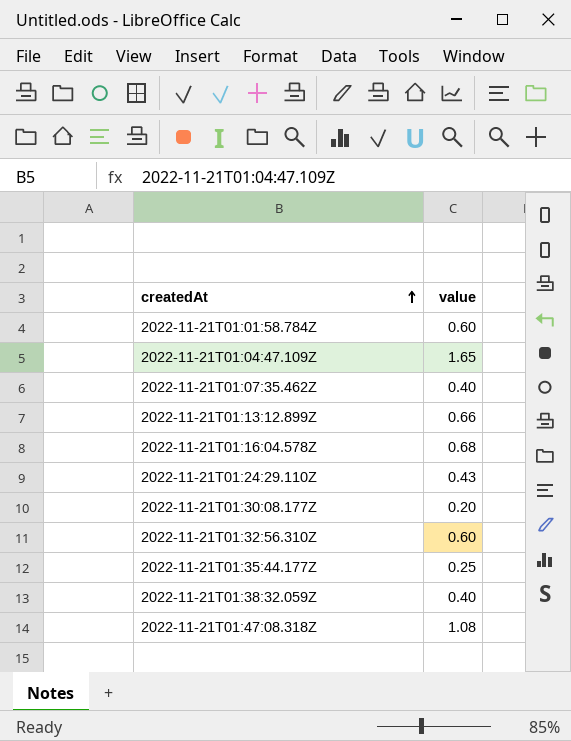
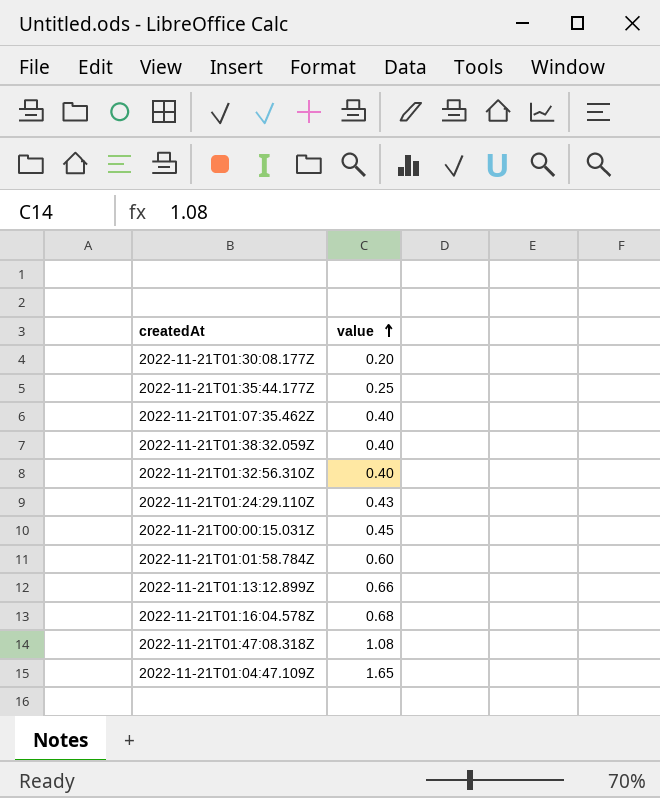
row order: createdAt ascending -> value ascending
2022-11-21T01:32:56.310Z | value: 0.60 -> 0.40
row 2022-11-21T00:00:15.031Z: none -> 0.45

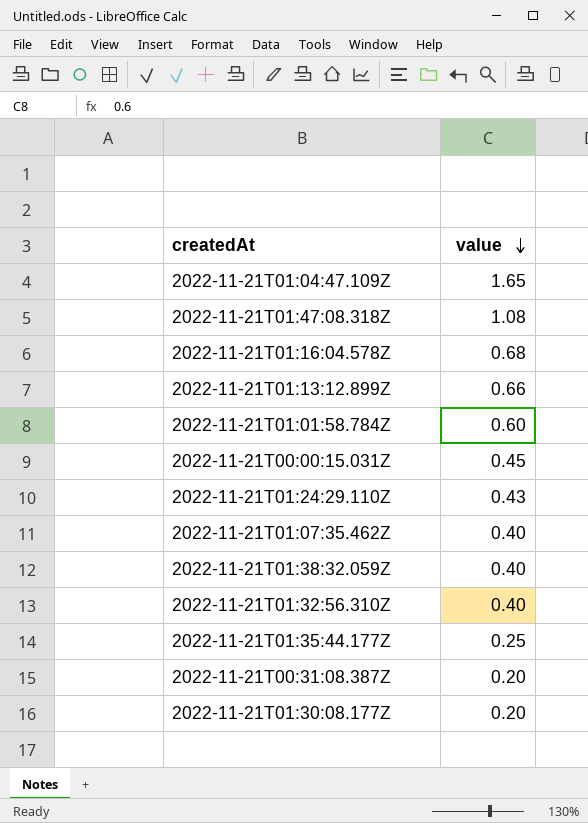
row order: value ascending -> value descending
row 2022-11-21T00:31:08.387Z: none -> 0.20

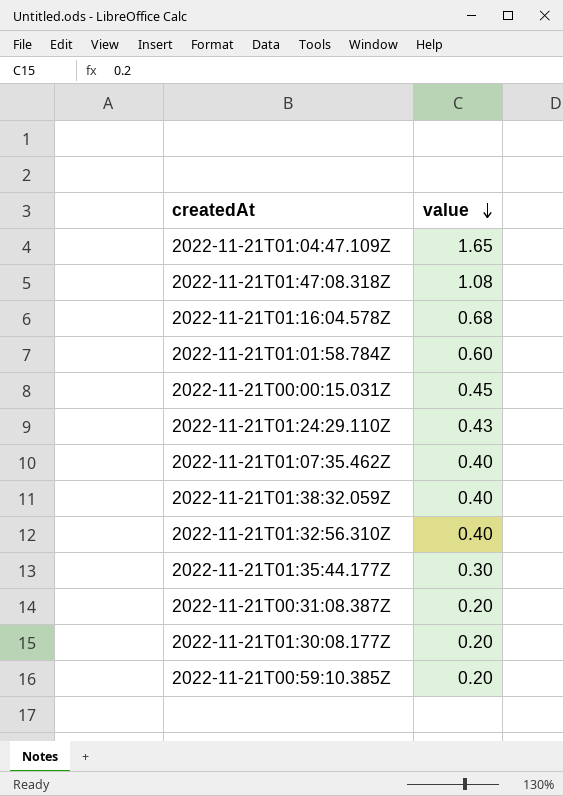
row 2022-11-21T01:13:12.899Z: 0.66 -> none
2022-11-21T01:35:44.177Z | value: 0.25 -> 0.30
row 2022-11-21T00:59:10.385Z: none -> 0.20

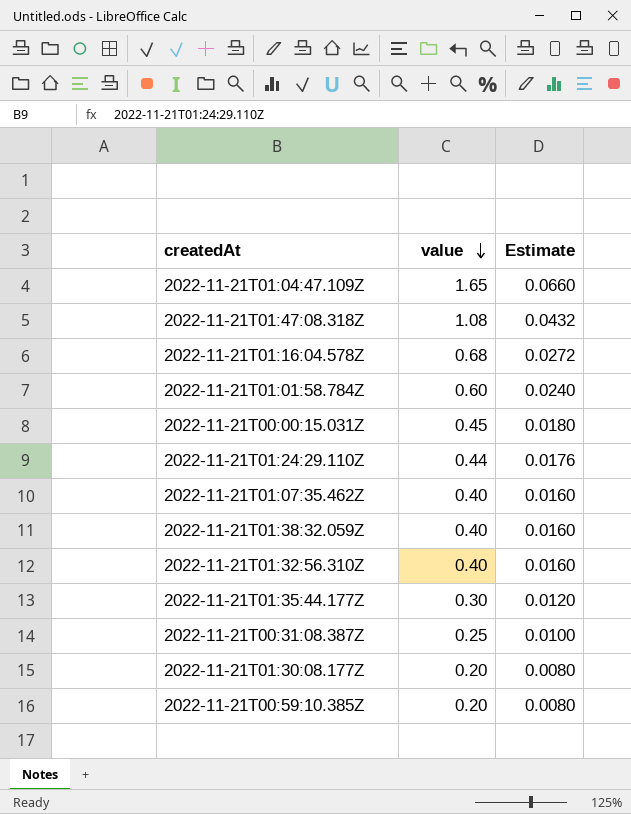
column Estimate | formula: none -> [value] * 0.04
2022-11-21T01:24:29.110Z | value: 0.43 -> 0.44
2022-11-21T00:31:08.387Z | value: 0.20 -> 0.25

